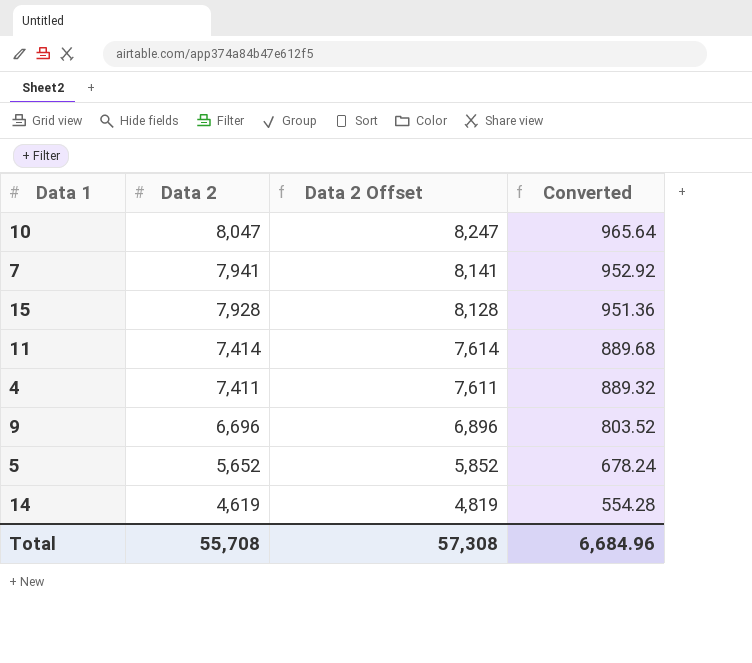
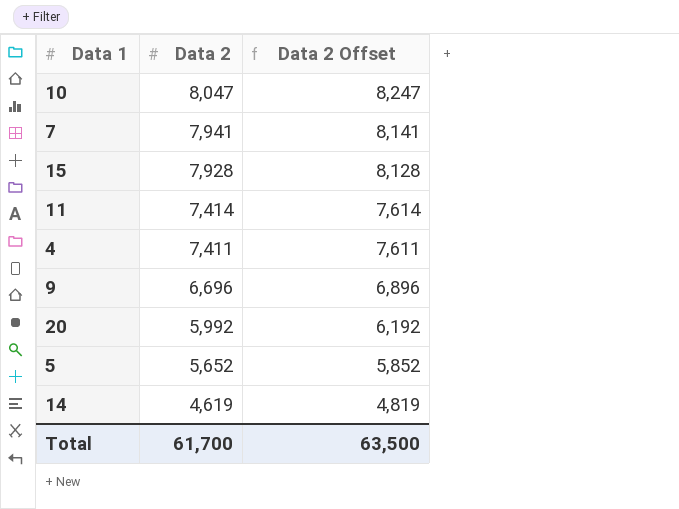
column Converted | formula: [Data 2] * 0.12 -> none
row 20: none -> 5,992 | 6,192
Total | Data 2: 55,708 -> 61,700
Total | Data 2 Offset: 57,308 -> 63,500

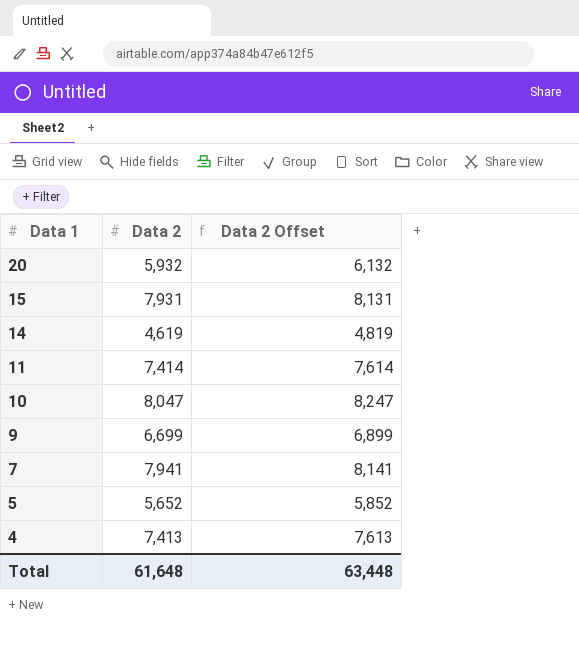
row order: Data 2 descending -> Data 1 descending
20 | Data 2: 5,992 -> 5,932
20 | Data 2 Offset: 6,192 -> 6,132
15 | Data 2: 7,928 -> 7,931
15 | Data 2 Offset: 8,128 -> 8,131
9 | Data 2: 6,696 -> 6,699
9 | Data 2 Offset: 6,896 -> 6,899
4 | Data 2: 7,411 -> 7,413
4 | Data 2 Offset: 7,611 -> 7,613
Total | Data 2: 61,700 -> 61,648
Total | Data 2 Offset: 63,500 -> 63,448

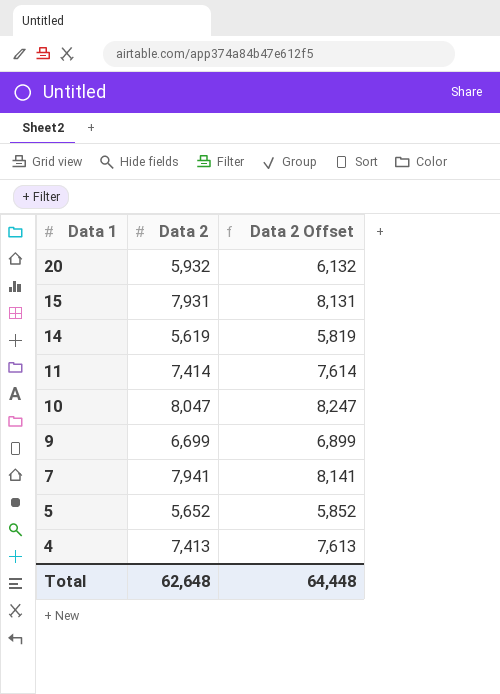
14 | Data 2: 4,619 -> 5,619
14 | Data 2 Offset: 4,819 -> 5,819
Total | Data 2: 61,648 -> 62,648
Total | Data 2 Offset: 63,448 -> 64,448

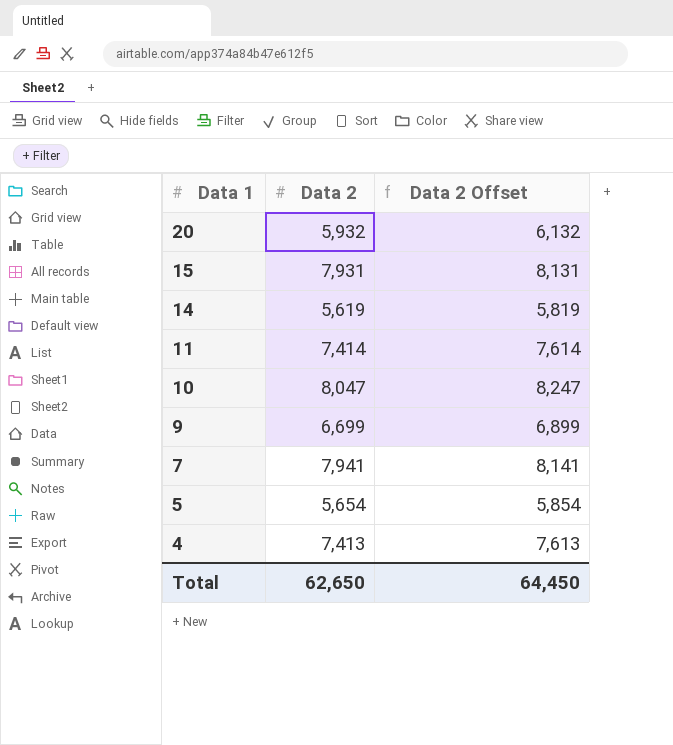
5 | Data 2: 5,652 -> 5,654
5 | Data 2 Offset: 5,852 -> 5,854
Total | Data 2: 62,648 -> 62,650
Total | Data 2 Offset: 64,448 -> 64,450

